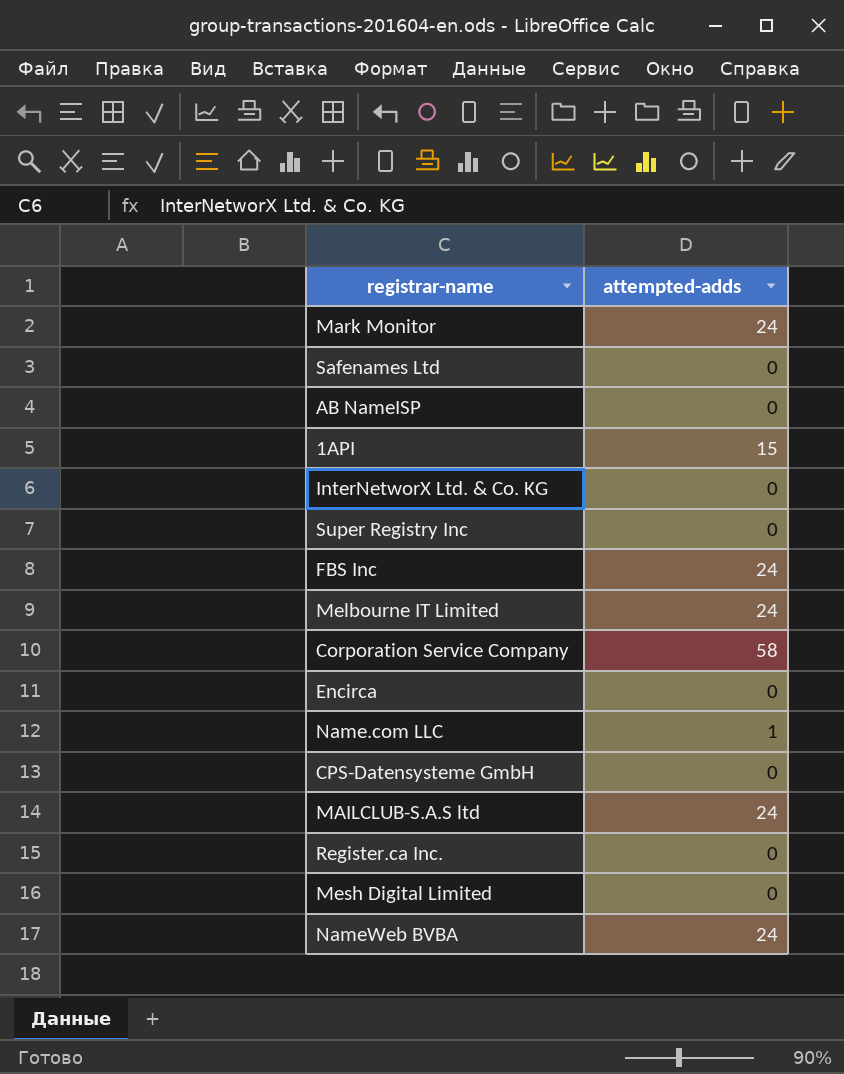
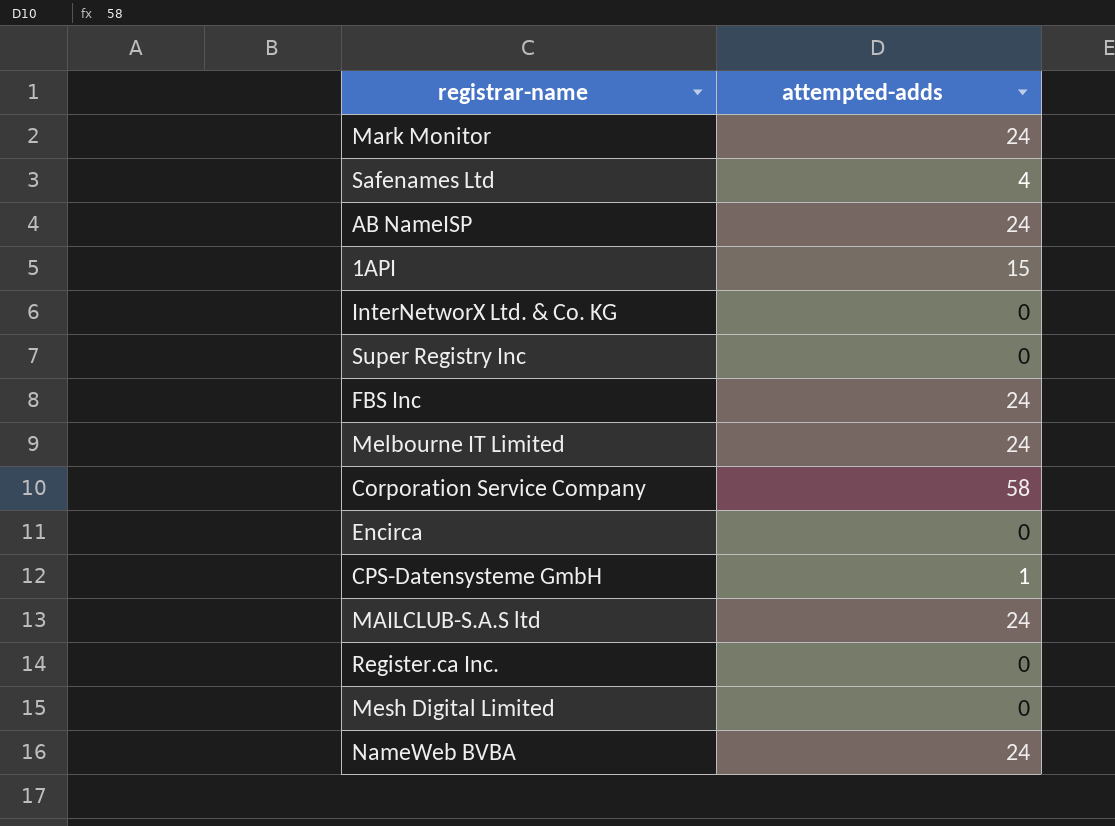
row Name.com LLC: 1 -> none
Safenames Ltd | attempted-adds: 0 -> 4
AB NameISP | attempted-adds: 0 -> 24
CPS-Datensysteme GmbH | attempted-adds: 0 -> 1

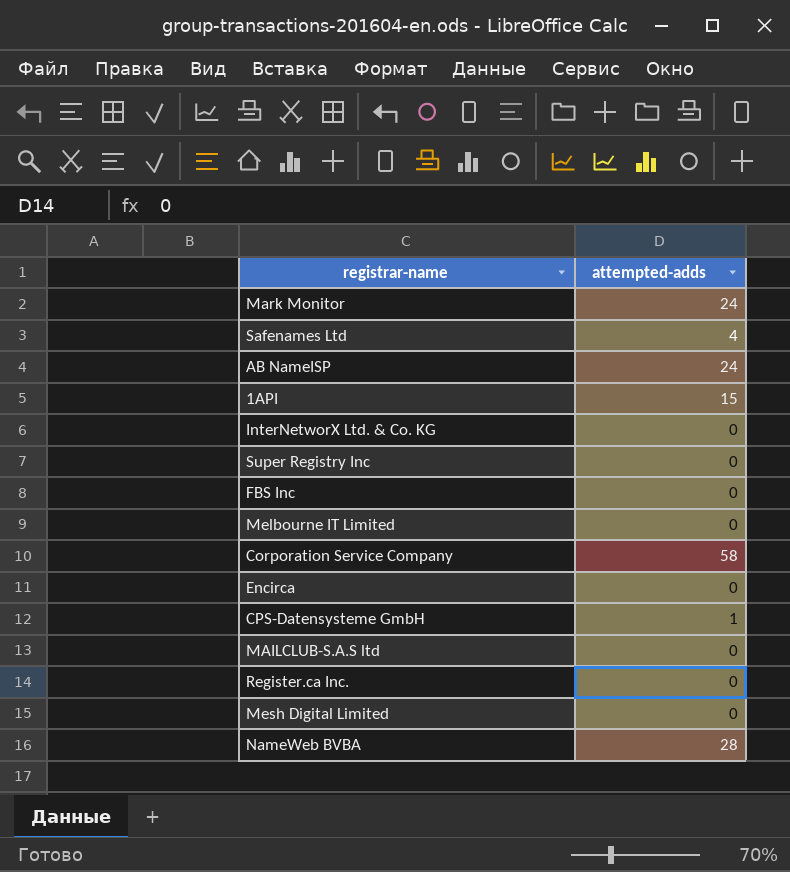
FBS Inc | attempted-adds: 24 -> 0
Melbourne IT Limited | attempted-adds: 24 -> 0
MAILCLUB-S.A.S ltd | attempted-adds: 24 -> 0
NameWeb BVBA | attempted-adds: 24 -> 28

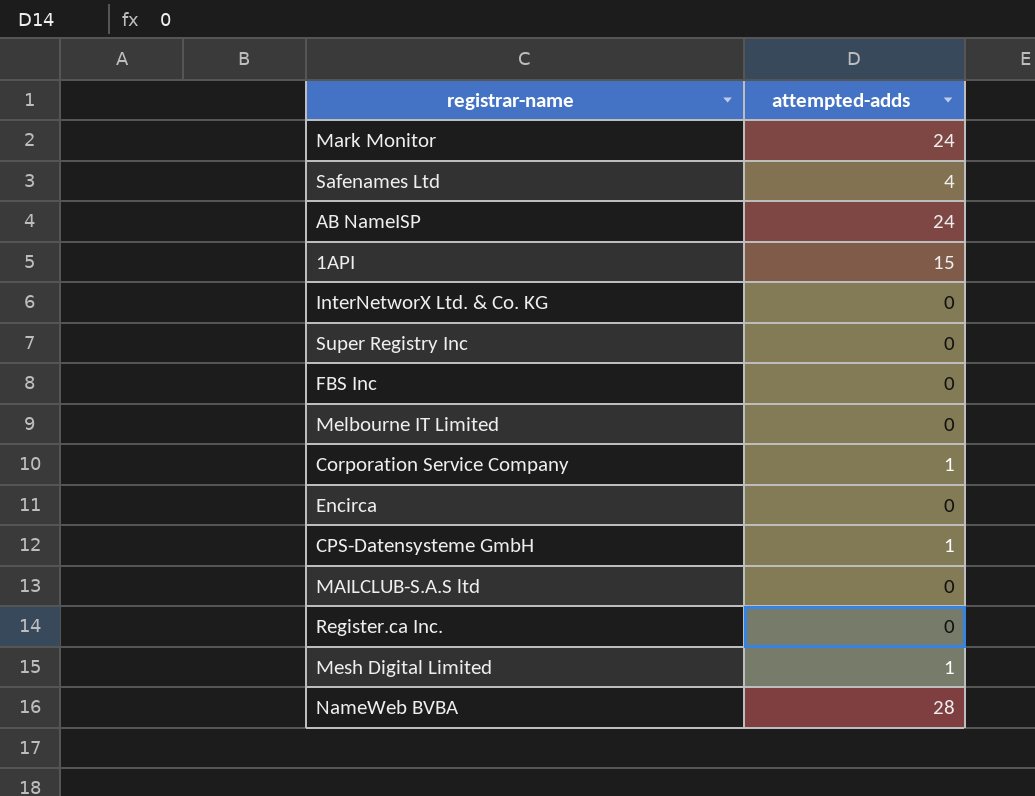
Corporation Service Company | attempted-adds: 58 -> 1
Mesh Digital Limited | attempted-adds: 0 -> 1

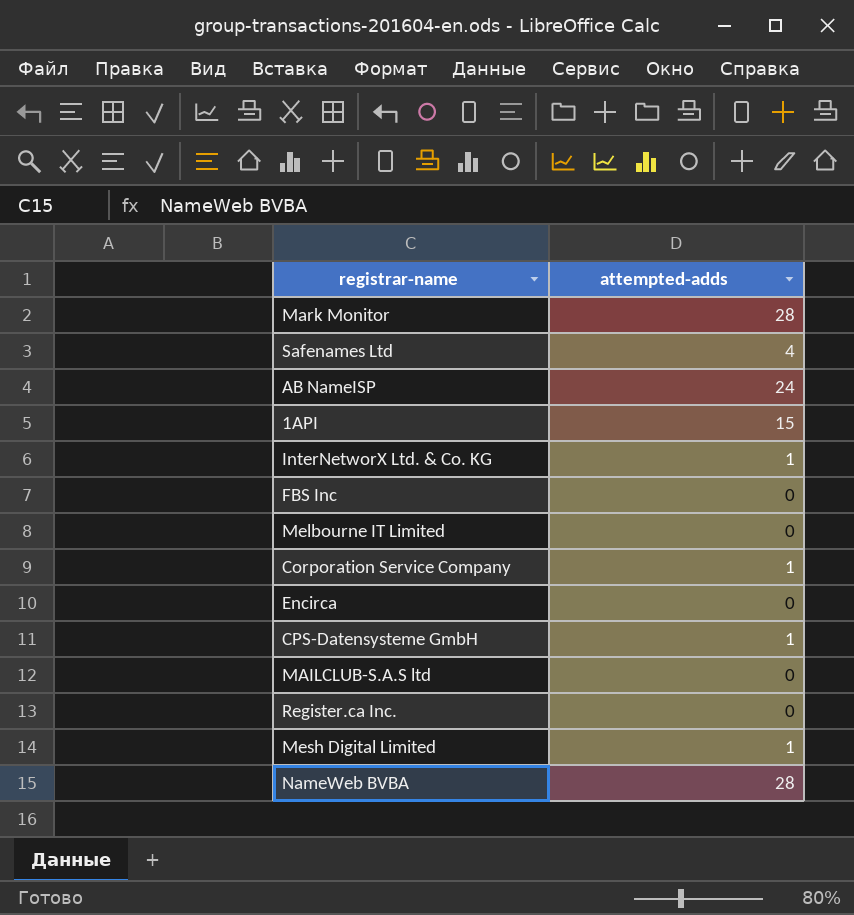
row Super Registry Inc: 0 -> none
Mark Monitor | attempted-adds: 24 -> 28
InterNetworX Ltd. & Co. KG | attempted-adds: 0 -> 1

